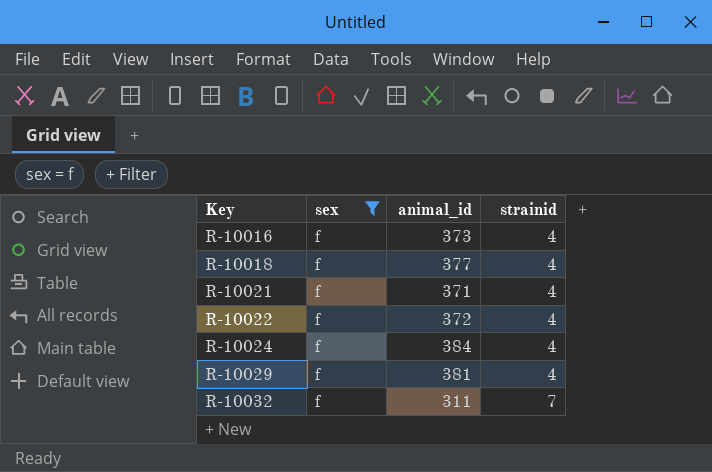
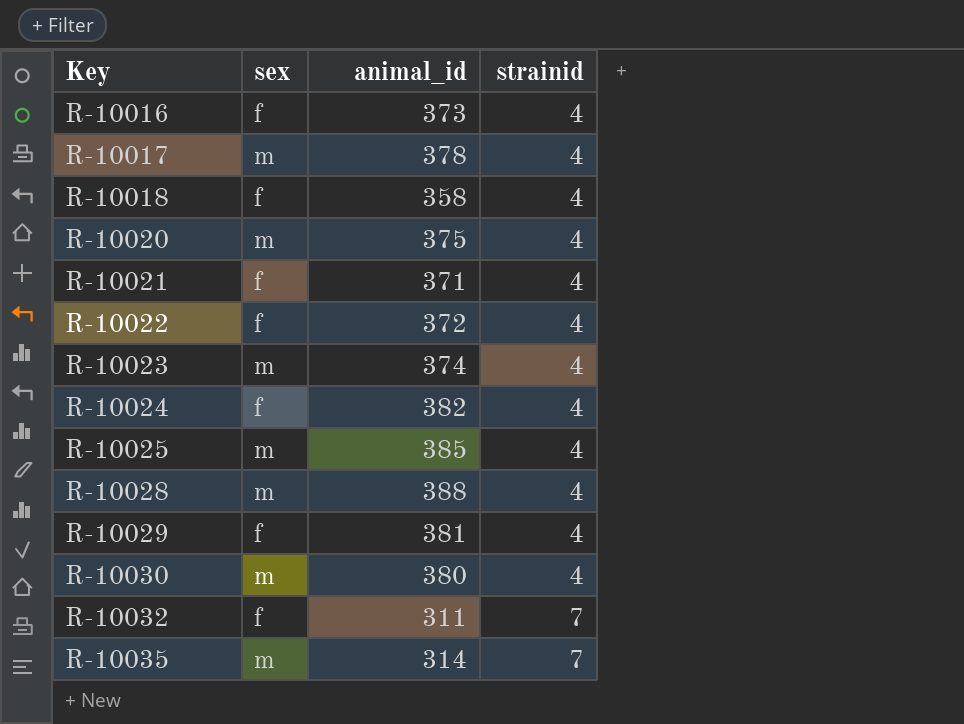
filter: sex = f -> none
R-10018 | animal_id: 377 -> 358
R-10024 | animal_id: 384 -> 382

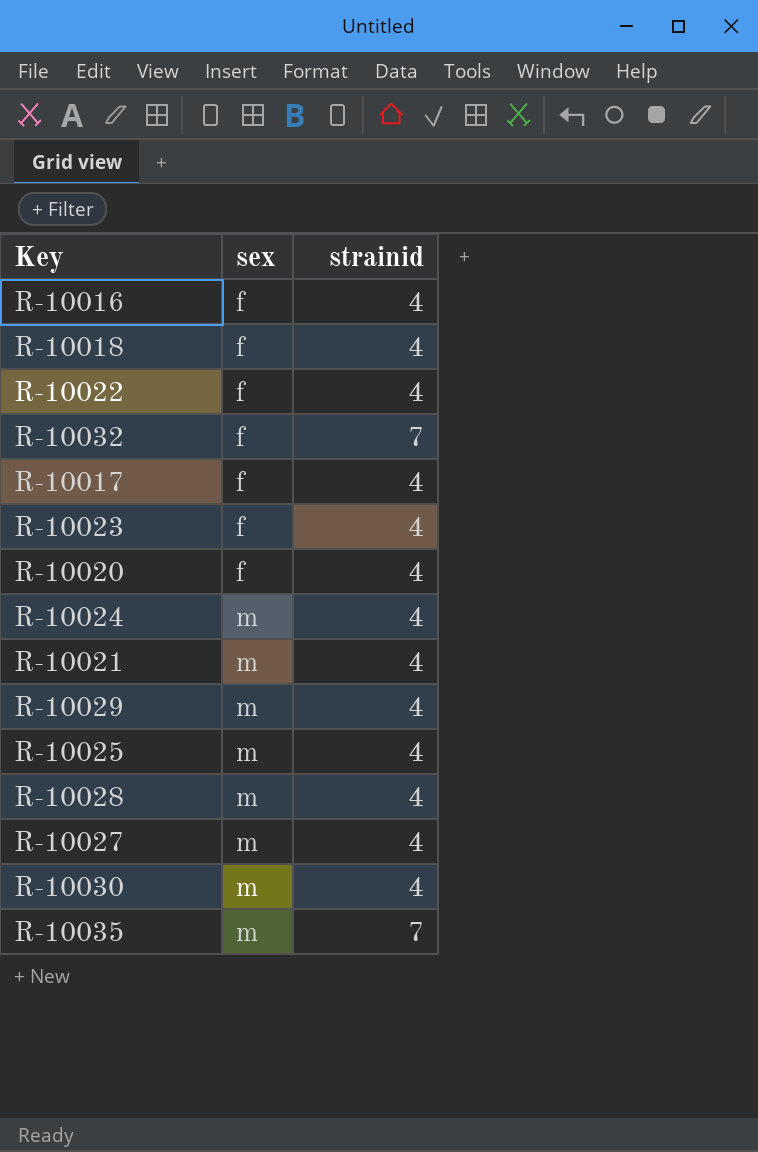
row order: Key ascending -> sex ascending
column animal_id | position: 3 -> none
R-10017 | sex: m -> f
R-10023 | sex: m -> f
R-10020 | sex: m -> f
R-10024 | sex: f -> m
R-10021 | sex: f -> m
R-10029 | sex: f -> m
row R-10027: none -> m | 4

